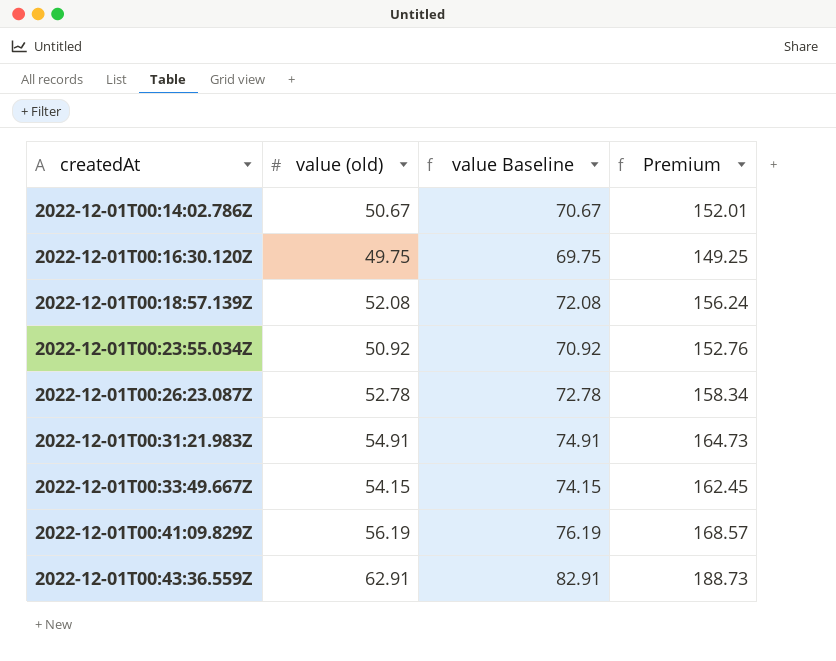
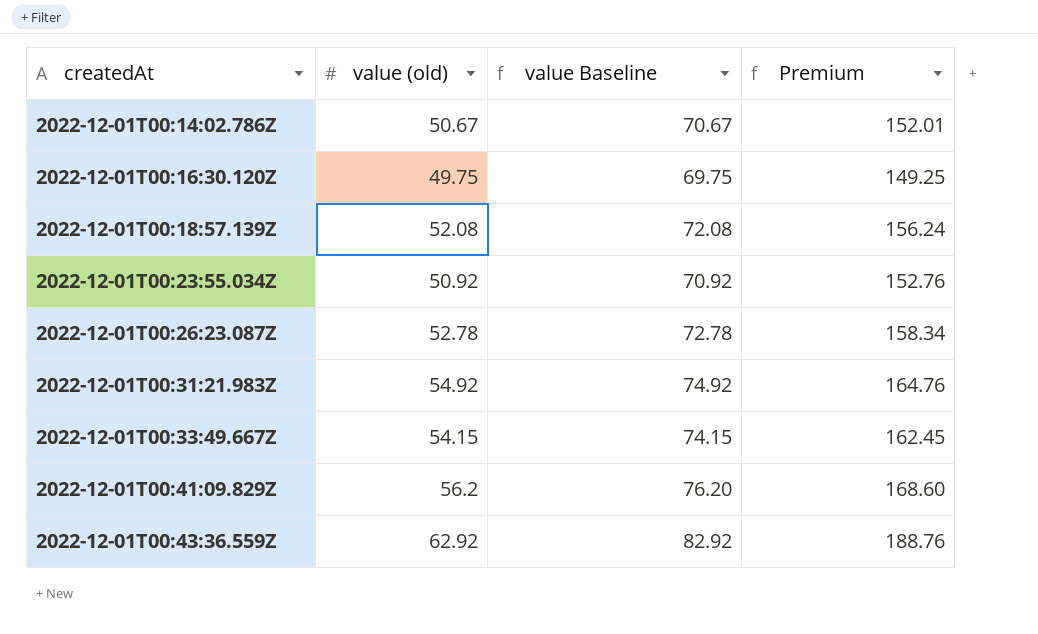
2022-12-01T00:31:21.983Z | value (old): 54.91 -> 54.92
2022-12-01T00:31:21.983Z | value Baseline: 74.91 -> 74.92
2022-12-01T00:31:21.983Z | Premium: 164.73 -> 164.76
2022-12-01T00:41:09.829Z | value (old): 56.19 -> 56.2
2022-12-01T00:41:09.829Z | value Baseline: 76.19 -> 76.20
2022-12-01T00:41:09.829Z | Premium: 168.57 -> 168.60
2022-12-01T00:43:36.559Z | value (old): 62.91 -> 62.92
2022-12-01T00:43:36.559Z | value Baseline: 82.91 -> 82.92
2022-12-01T00:43:36.559Z | Premium: 188.73 -> 188.76

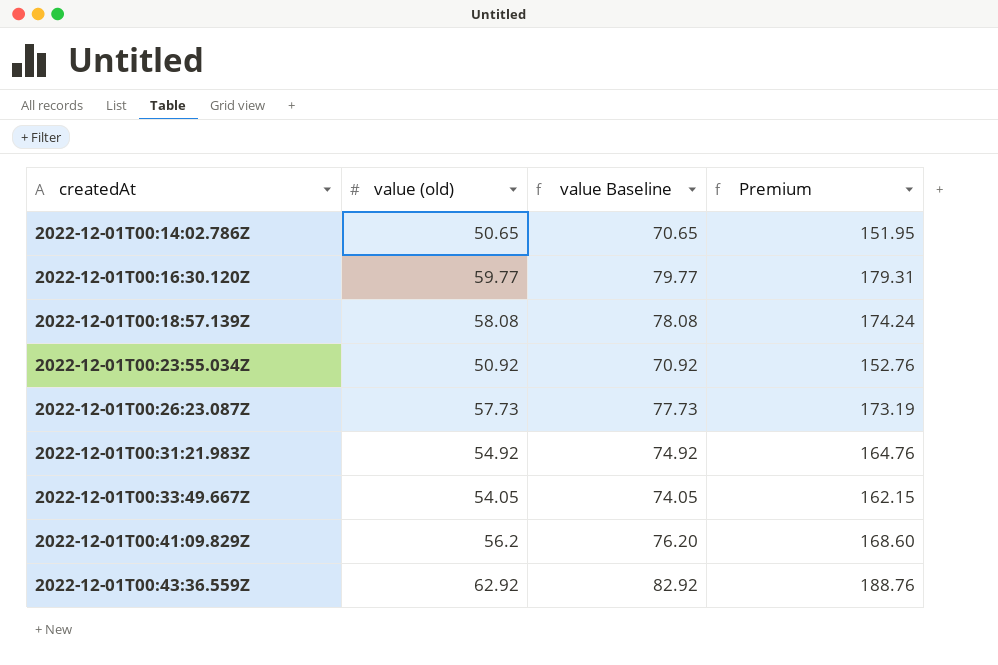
2022-12-01T00:14:02.786Z | value (old): 50.67 -> 50.65
2022-12-01T00:14:02.786Z | value Baseline: 70.67 -> 70.65
2022-12-01T00:14:02.786Z | Premium: 152.01 -> 151.95
2022-12-01T00:16:30.120Z | value (old): 49.75 -> 59.77
2022-12-01T00:16:30.120Z | value Baseline: 69.75 -> 79.77
2022-12-01T00:16:30.120Z | Premium: 149.25 -> 179.31
2022-12-01T00:18:57.139Z | value (old): 52.08 -> 58.08
2022-12-01T00:18:57.139Z | value Baseline: 72.08 -> 78.08
2022-12-01T00:18:57.139Z | Premium: 156.24 -> 174.24
2022-12-01T00:26:23.087Z | value (old): 52.78 -> 57.73
2022-12-01T00:26:23.087Z | value Baseline: 72.78 -> 77.73
2022-12-01T00:26:23.087Z | Premium: 158.34 -> 173.19
2022-12-01T00:33:49.667Z | value (old): 54.15 -> 54.05
2022-12-01T00:33:49.667Z | value Baseline: 74.15 -> 74.05
2022-12-01T00:33:49.667Z | Premium: 162.45 -> 162.15

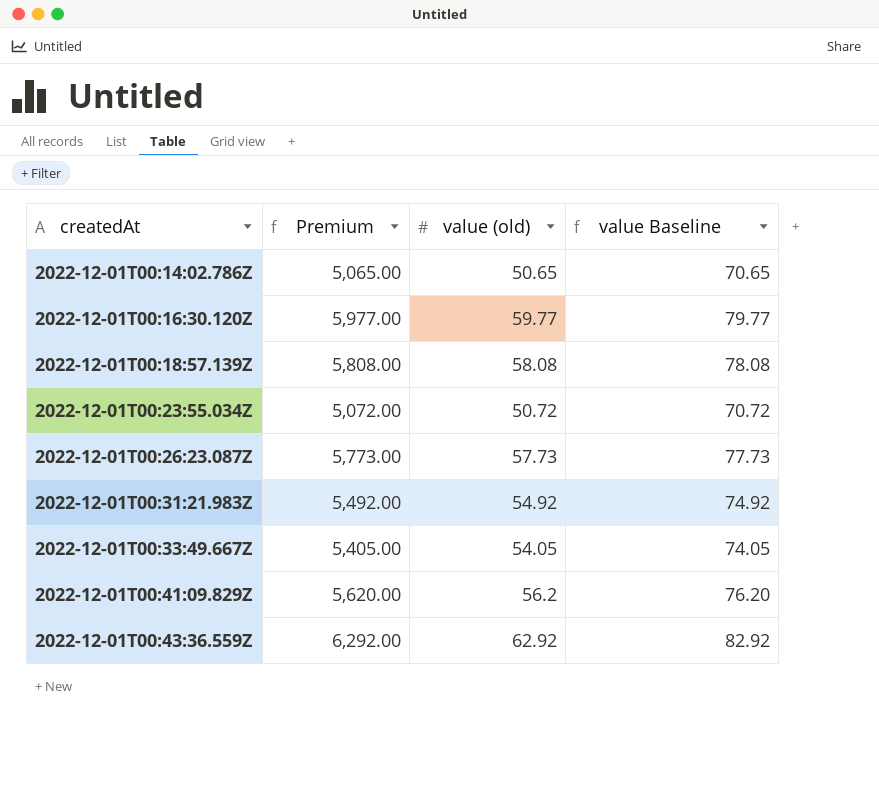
column Premium | formula: [value (old)] * 3 -> [value (old)] * 100
column Premium | position: 4 -> 2
2022-12-01T00:23:55.034Z | value (old): 50.92 -> 50.72
2022-12-01T00:23:55.034Z | value Baseline: 70.92 -> 70.72

